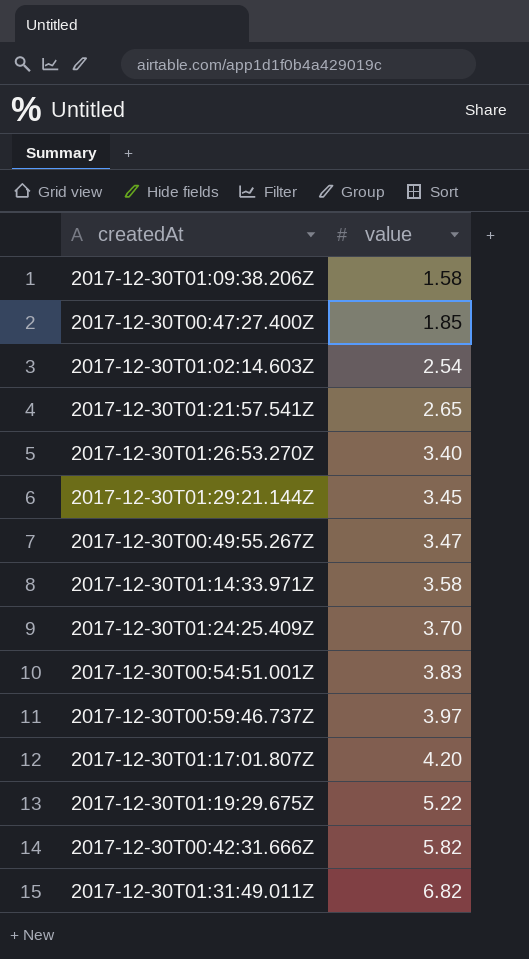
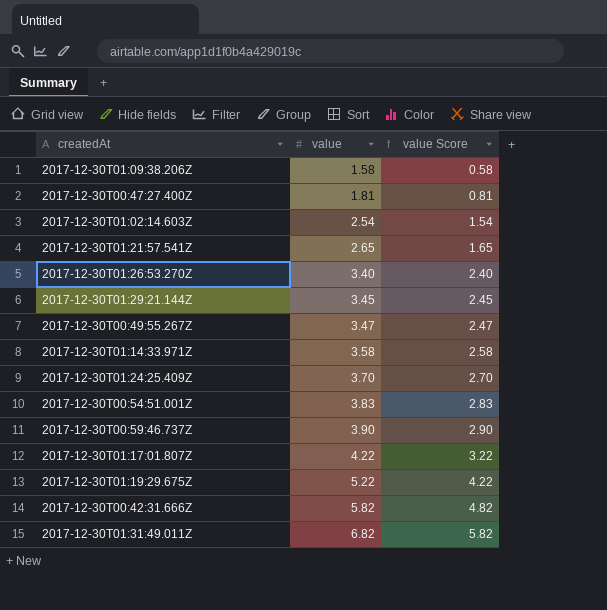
column value Score | formula: none -> [value] - 1
2017-12-30T00:47:27.400Z | value: 1.85 -> 1.81
2017-12-30T00:59:46.737Z | value: 3.97 -> 3.90
2017-12-30T01:17:01.807Z | value: 4.20 -> 4.22

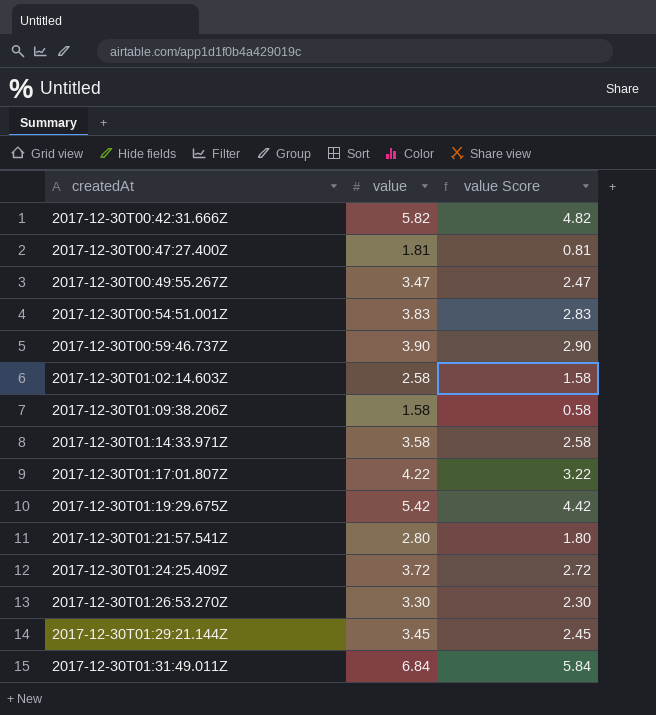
row order: value ascending -> createdAt ascending
2017-12-30T01:02:14.603Z | value: 2.54 -> 2.58
2017-12-30T01:02:14.603Z | value Score: 1.54 -> 1.58
2017-12-30T01:19:29.675Z | value: 5.22 -> 5.42
2017-12-30T01:19:29.675Z | value Score: 4.22 -> 4.42
2017-12-30T01:21:57.541Z | value: 2.65 -> 2.80
2017-12-30T01:21:57.541Z | value Score: 1.65 -> 1.80
2017-12-30T01:24:25.409Z | value: 3.70 -> 3.72
2017-12-30T01:24:25.409Z | value Score: 2.70 -> 2.72
2017-12-30T01:26:53.270Z | value: 3.40 -> 3.30
2017-12-30T01:26:53.270Z | value Score: 2.40 -> 2.30
2017-12-30T01:31:49.011Z | value: 6.82 -> 6.84
2017-12-30T01:31:49.011Z | value Score: 5.82 -> 5.84

